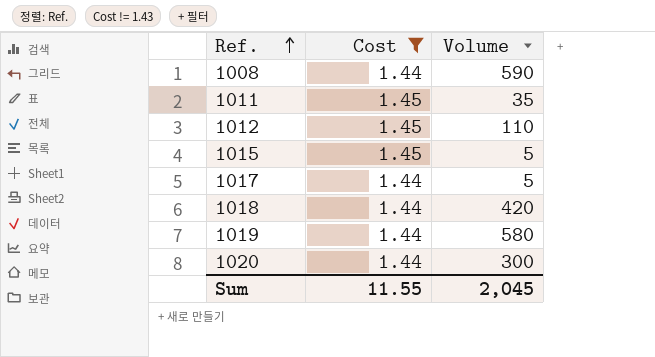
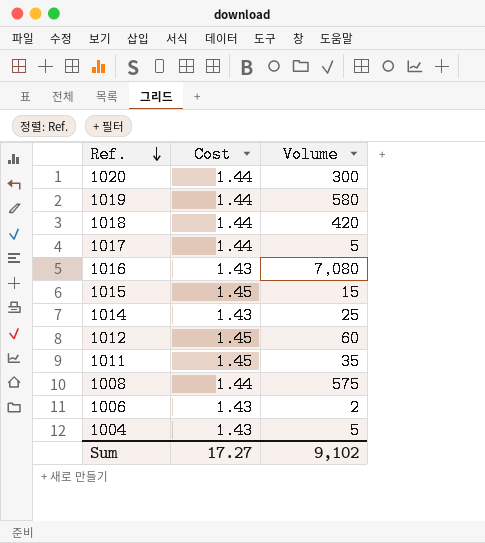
filter: Cost != 1.43 -> none
row order: Ref. ascending -> Ref. descending
1015 | Volume: 5 -> 15
1012 | Volume: 110 -> 60
1008 | Volume: 590 -> 575
Sum | Cost: 11.55 -> 17.27
Sum | Volume: 2,045 -> 9,102

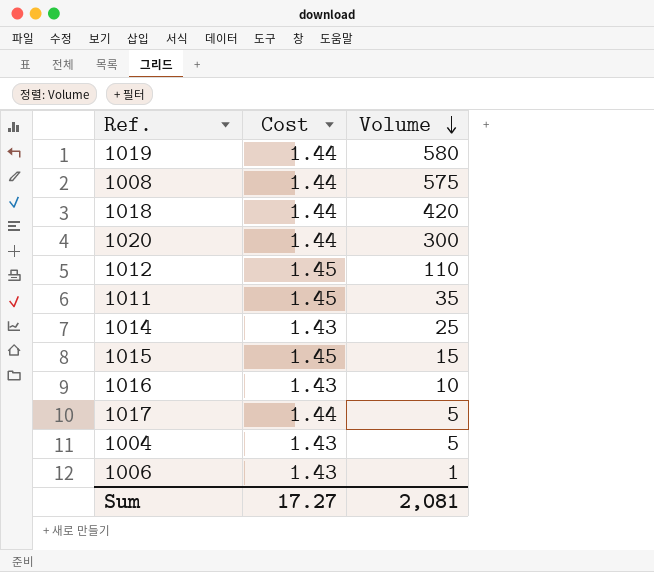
row order: Ref. descending -> Volume descending
1012 | Volume: 60 -> 110
1016 | Volume: 7,080 -> 10
1006 | Volume: 2 -> 1
Sum | Volume: 9,102 -> 2,081

